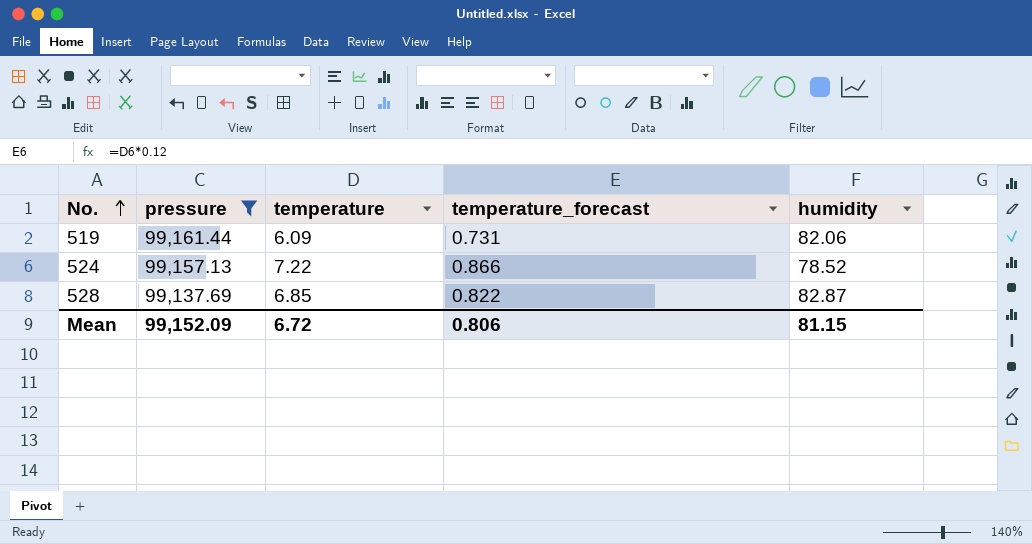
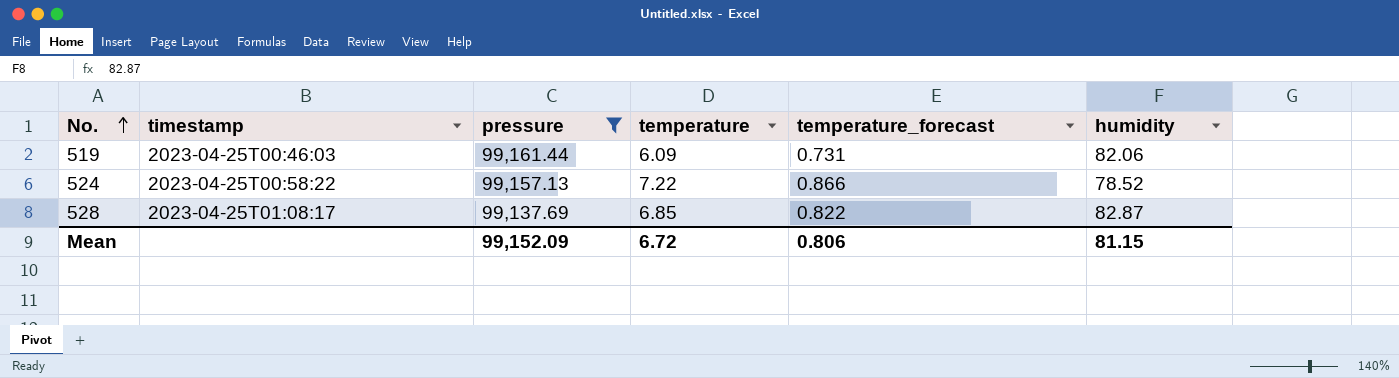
column timestamp | position: none -> 2

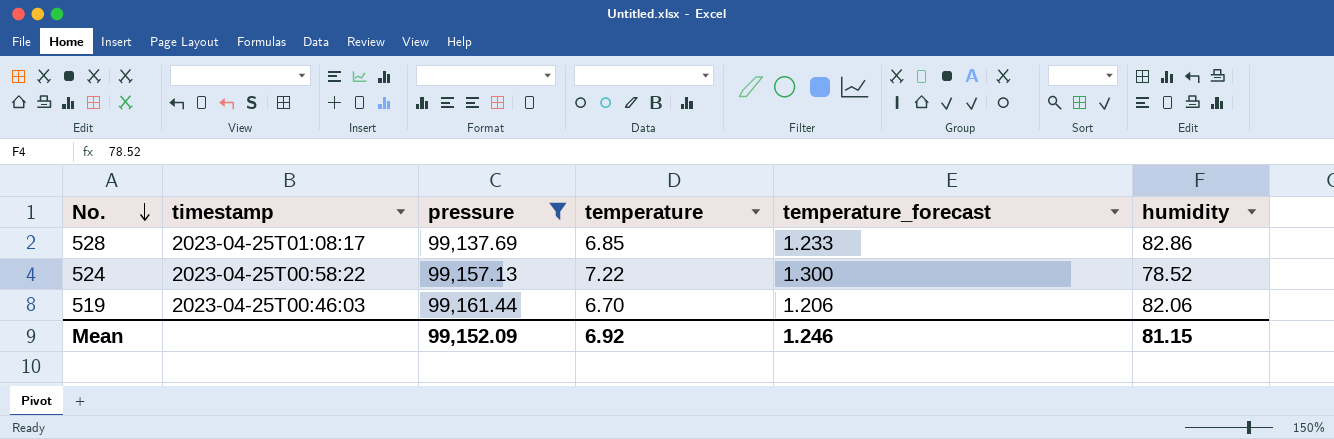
row order: No. ascending -> No. descending
column temperature_forecast | formula: [temperature] * 0.12 -> [temperature] * 0.18
528 | humidity: 82.87 -> 82.86
519 | temperature: 6.09 -> 6.70
Mean | temperature: 6.72 -> 6.92
Mean | temperature_forecast: 0.806 -> 1.246

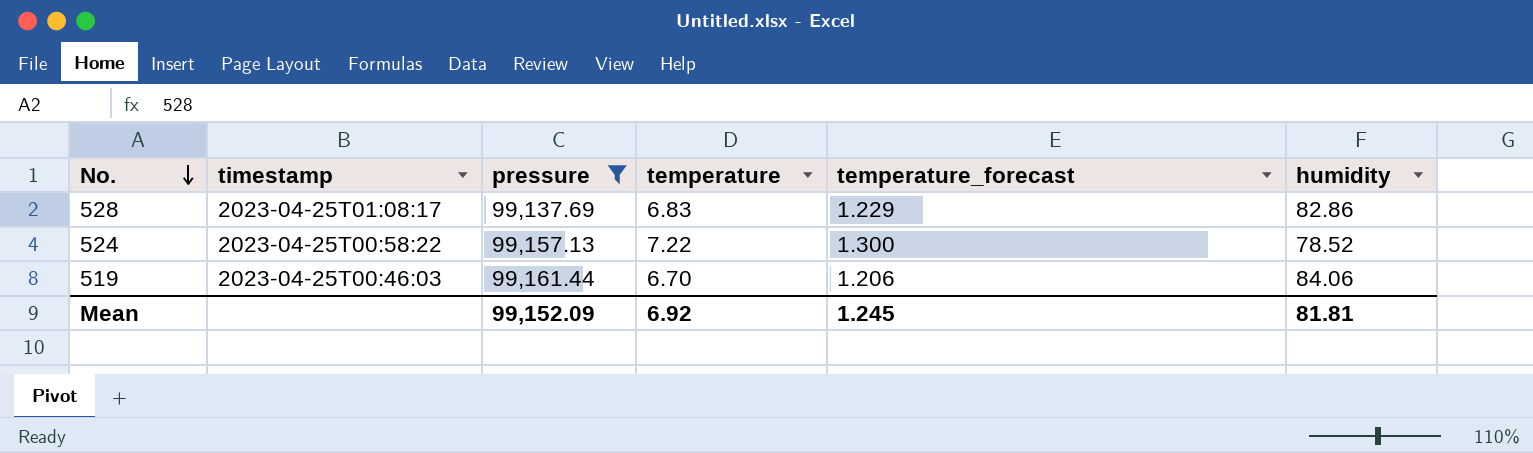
528 | temperature: 6.85 -> 6.83
528 | temperature_forecast: 1.233 -> 1.229
519 | humidity: 82.06 -> 84.06
Mean | temperature_forecast: 1.246 -> 1.245
Mean | humidity: 81.15 -> 81.81

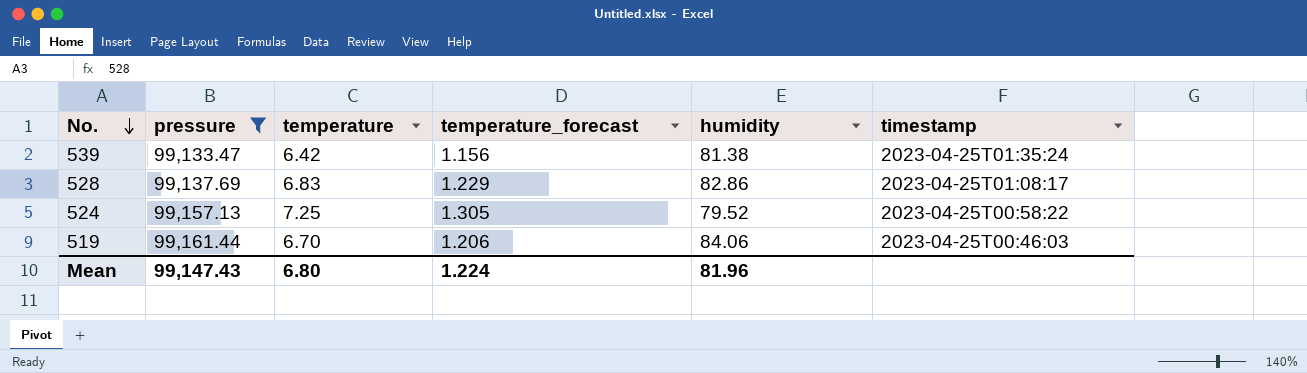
column timestamp | position: 2 -> 6
row 539: none -> 99,133.47 | 6.42 | 1.156 | 81.38 | 2023-04-25T01:35:24
524 | temperature: 7.22 -> 7.25
524 | temperature_forecast: 1.300 -> 1.305
524 | humidity: 78.52 -> 79.52
Mean | pressure: 99,152.09 -> 99,147.43
Mean | temperature: 6.92 -> 6.80
Mean | temperature_forecast: 1.245 -> 1.224
Mean | humidity: 81.81 -> 81.96

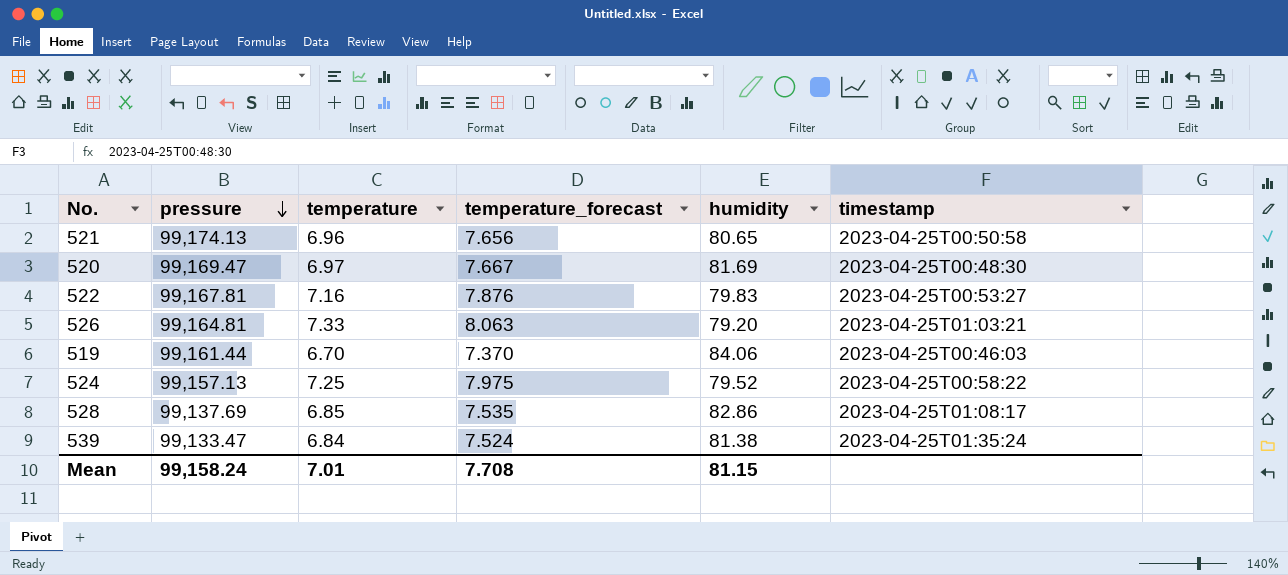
filter: pressure <= 99,161.44 -> none
row order: No. descending -> pressure descending
column temperature_forecast | formula: [temperature] * 0.18 -> [temperature] * 1.1
528 | temperature: 6.83 -> 6.85
539 | temperature: 6.42 -> 6.84
Mean | pressure: 99,147.43 -> 99,158.24
Mean | temperature: 6.80 -> 7.01
Mean | temperature_forecast: 1.224 -> 7.708
Mean | humidity: 81.96 -> 81.15

